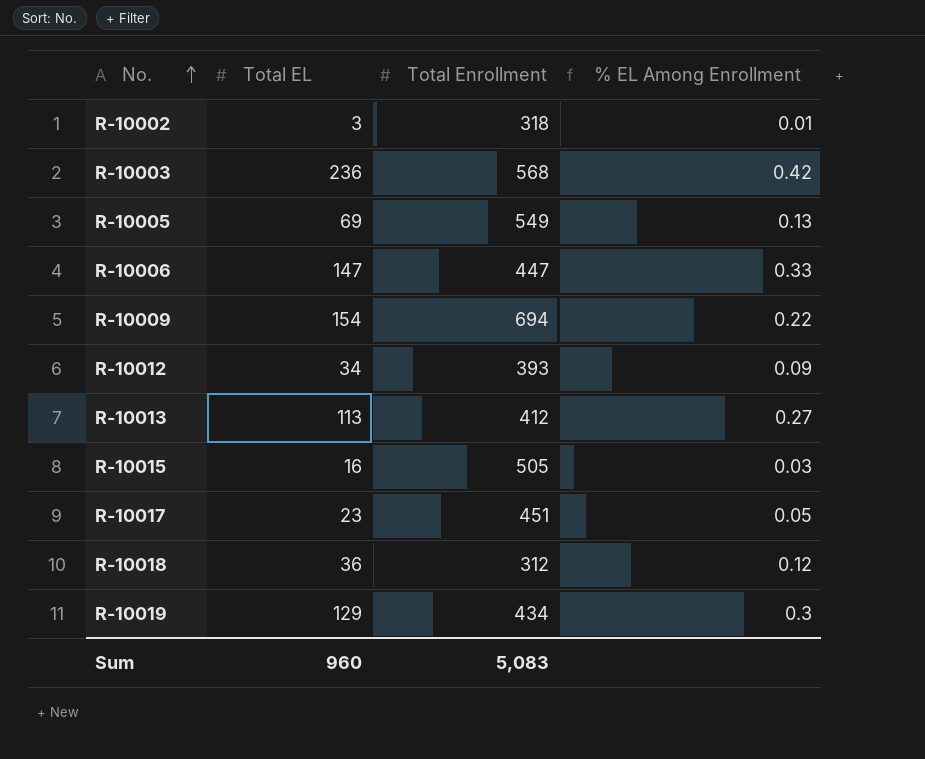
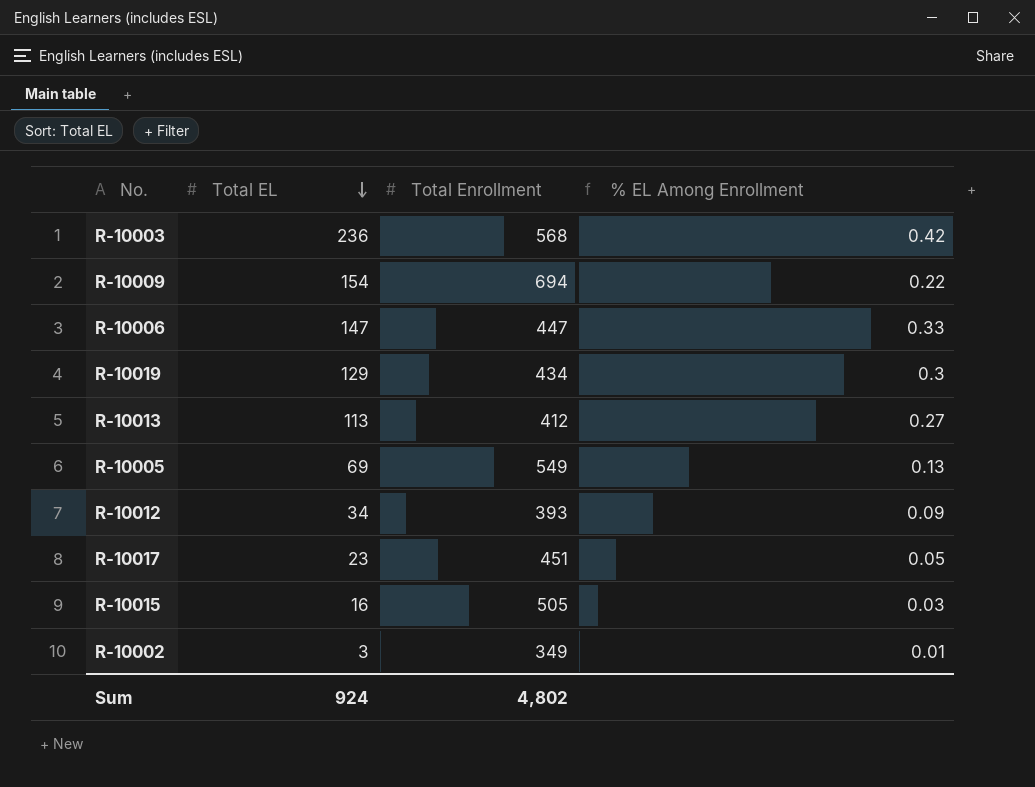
row order: No. ascending -> Total EL descending
row R-10018: 36 | 312 | 0.12 -> none
R-10002 | Total Enrollment: 318 -> 349
Sum | Total EL: 960 -> 924
Sum | Total Enrollment: 5,083 -> 4,802

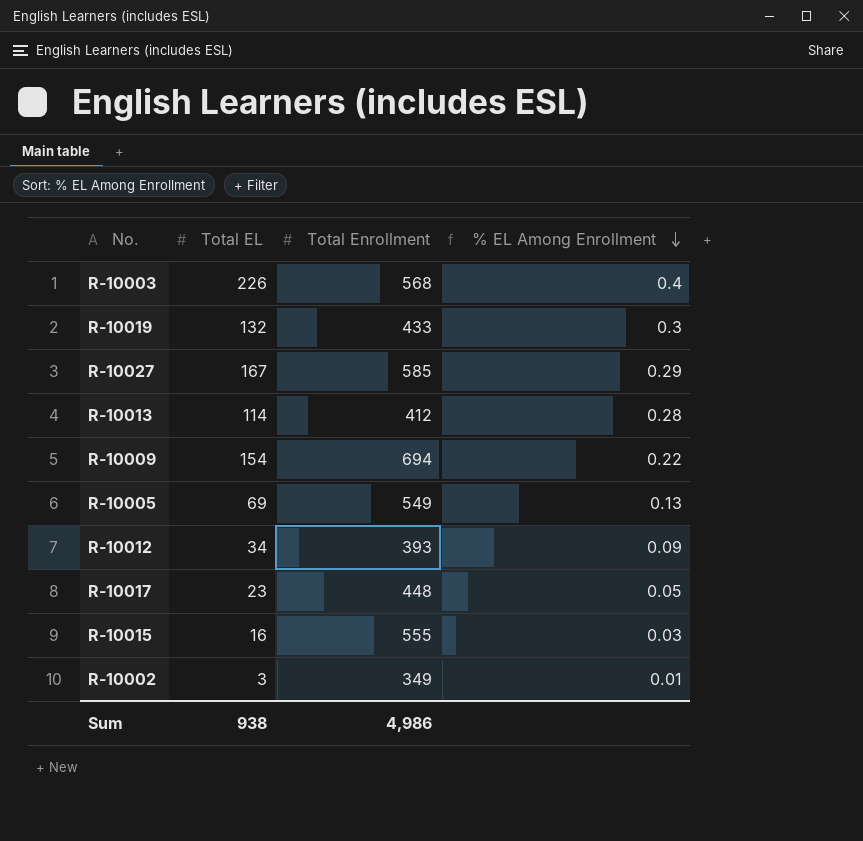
row order: Total EL descending -> % EL Among Enrollment descending
row R-10006: 147 | 447 | 0.33 -> none
R-10003 | Total EL: 236 -> 226
R-10003 | % EL Among Enrollment: 0.42 -> 0.4
R-10019 | Total EL: 129 -> 132
R-10019 | Total Enrollment: 434 -> 433
row R-10027: none -> 167 | 585 | 0.29
R-10013 | Total EL: 113 -> 114
R-10013 | % EL Among Enrollment: 0.27 -> 0.28
R-10017 | Total Enrollment: 451 -> 448
R-10015 | Total Enrollment: 505 -> 555
Sum | Total EL: 924 -> 938
Sum | Total Enrollment: 4,802 -> 4,986

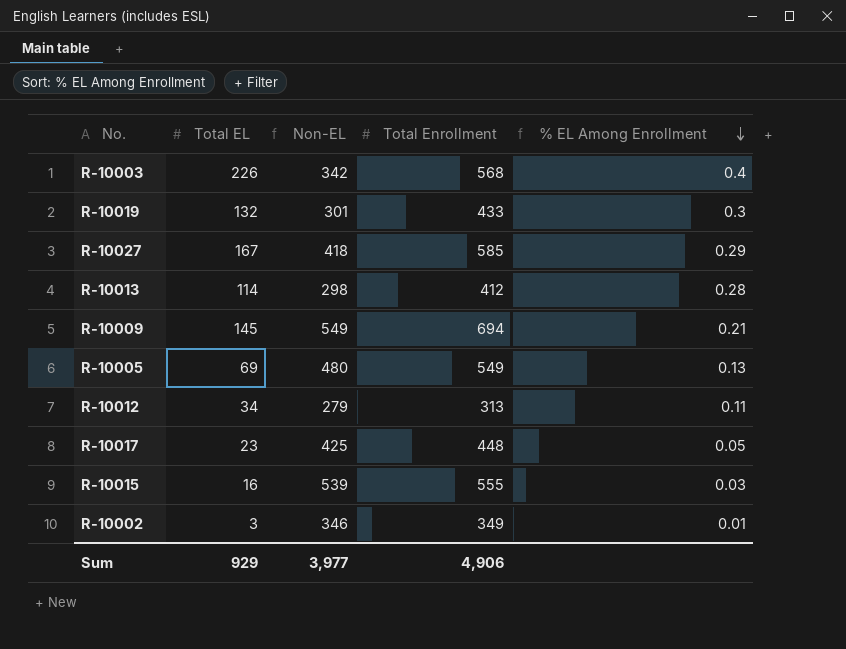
column Non-EL | formula: none -> [Total Enrollment] - [Total EL]
R-10009 | Total EL: 154 -> 145
R-10009 | % EL Among Enrollment: 0.22 -> 0.21
R-10012 | Total Enrollment: 393 -> 313
R-10012 | % EL Among Enrollment: 0.09 -> 0.11
Sum | Total EL: 938 -> 929
Sum | Total Enrollment: 4,986 -> 4,906

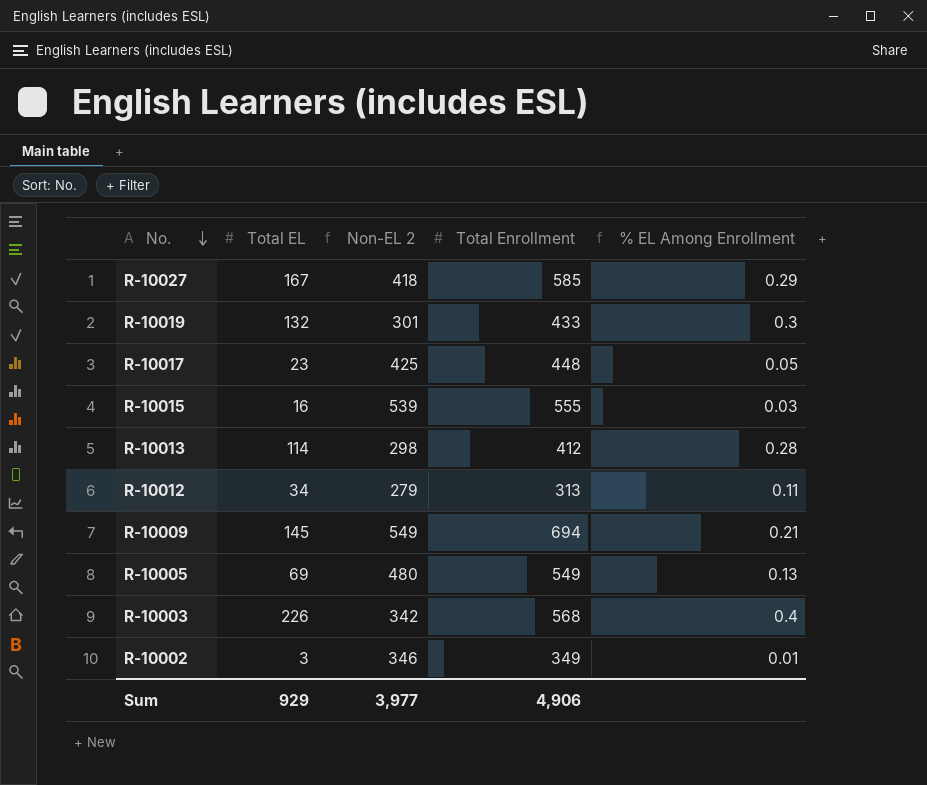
row order: % EL Among Enrollment descending -> No. descending
column name: Non-EL -> Non-EL 2

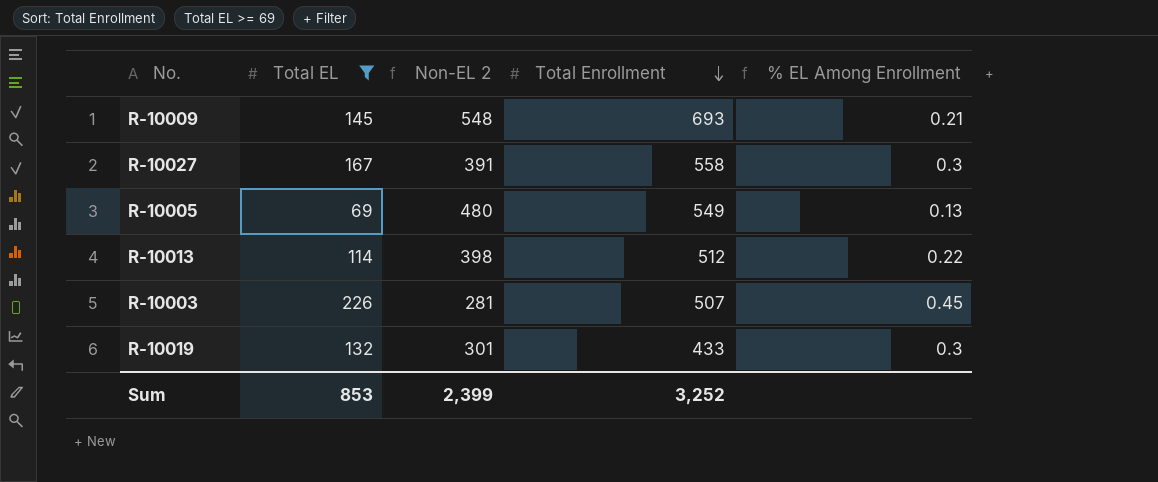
filter: none -> Total EL >= 69
row order: No. descending -> Total Enrollment descending
R-10009 | Non-EL 2: 549 -> 548
R-10009 | Total Enrollment: 694 -> 693
R-10027 | Non-EL 2: 418 -> 391
R-10027 | Total Enrollment: 585 -> 558
R-10027 | % EL Among Enrollment: 0.29 -> 0.3
R-10013 | Non-EL 2: 298 -> 398
R-10013 | Total Enrollment: 412 -> 512
R-10013 | % EL Among Enrollment: 0.28 -> 0.22
R-10003 | Non-EL 2: 342 -> 281
R-10003 | Total Enrollment: 568 -> 507
R-10003 | % EL Among Enrollment: 0.4 -> 0.45
Sum | Total EL: 929 -> 853
Sum | Non-EL 2: 3,977 -> 2,399
Sum | Total Enrollment: 4,906 -> 3,252

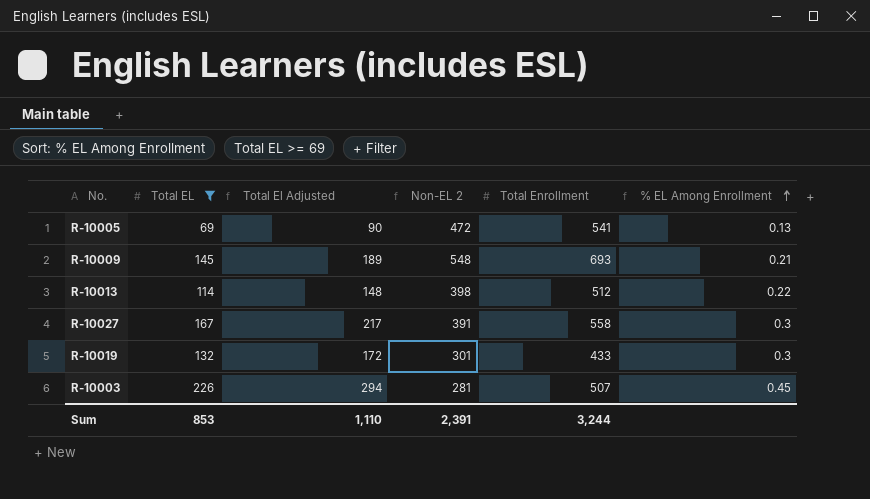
row order: Total Enrollment descending -> % EL Among Enrollment ascending
column Total El Adjusted | formula: none -> [Total EL] * 1.3
R-10005 | Non-EL 2: 480 -> 472
R-10005 | Total Enrollment: 549 -> 541
Sum | Non-EL 2: 2,399 -> 2,391
Sum | Total Enrollment: 3,252 -> 3,244

